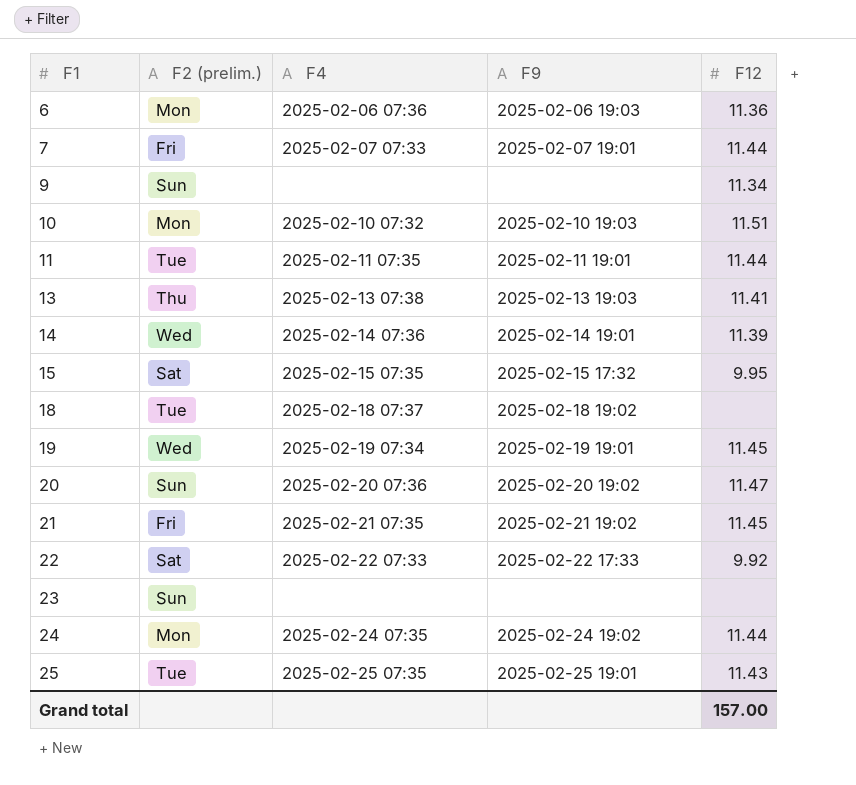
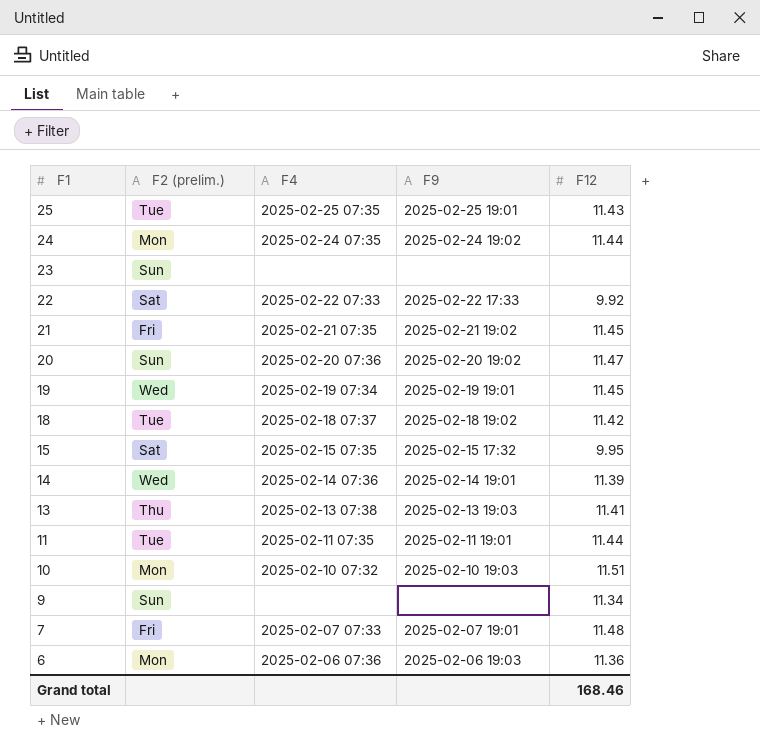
row order: F1 ascending -> F1 descending
18 | F12: none -> 11.42
7 | F12: 11.44 -> 11.48
Grand total | F12: 157.00 -> 168.46

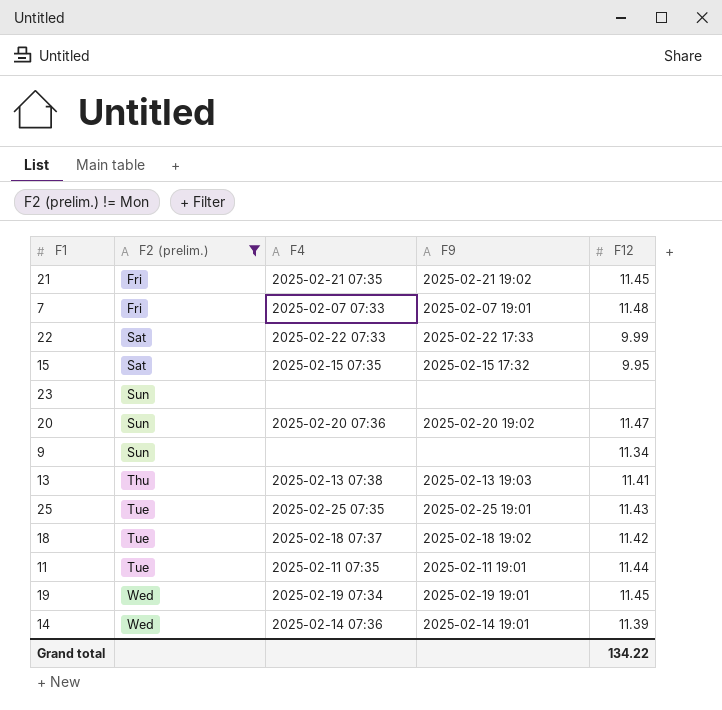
filter: none -> F2 (prelim.) != Mon
row order: F1 descending -> F2 (prelim.) ascending
22 | F12: 9.92 -> 9.99
Grand total | F12: 168.46 -> 134.22

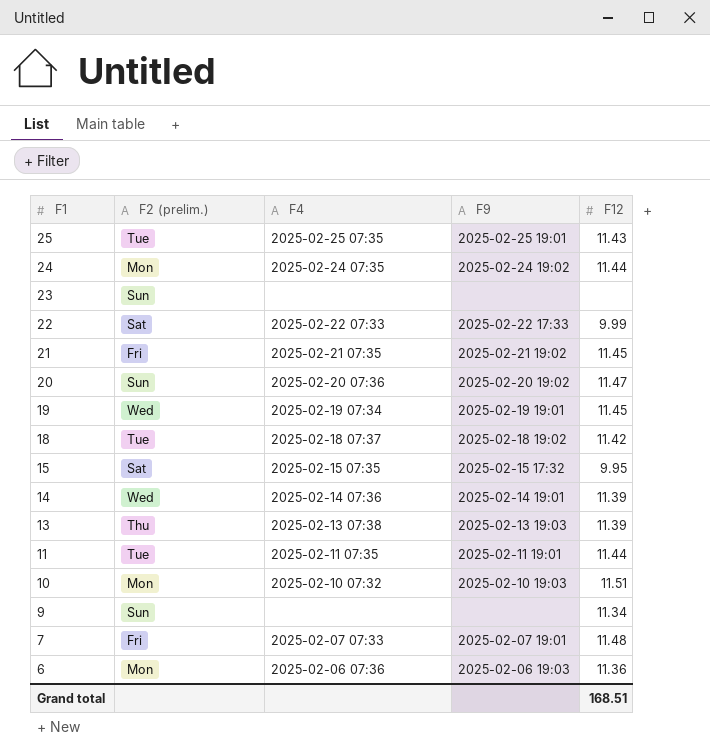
filter: F2 (prelim.) != Mon -> none
row order: F2 (prelim.) ascending -> F1 descending
13 | F12: 11.41 -> 11.39
Grand total | F12: 134.22 -> 168.51

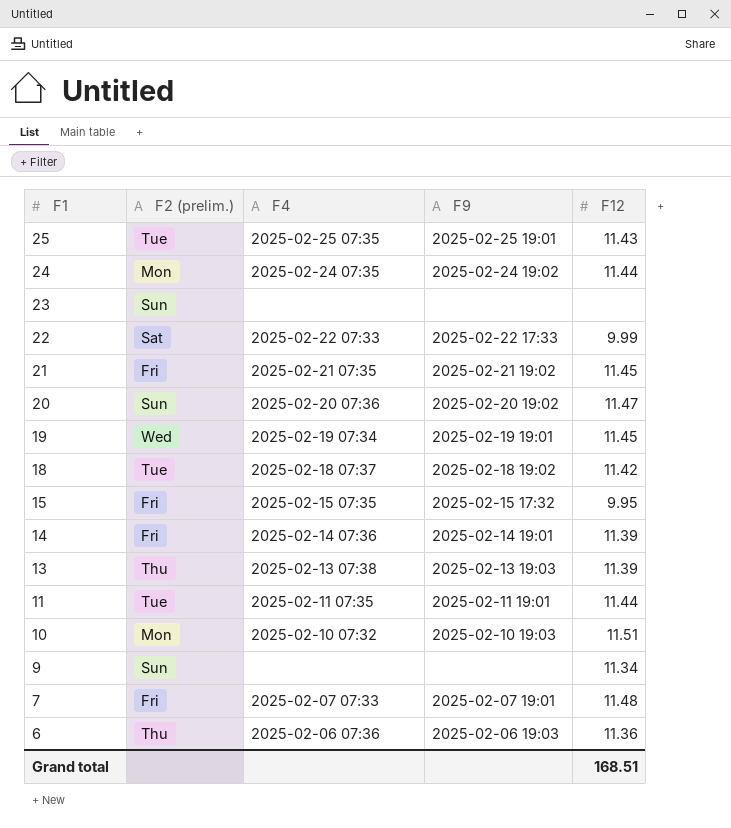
15 | F2 (prelim.): Sat -> Fri
14 | F2 (prelim.): Wed -> Fri
6 | F2 (prelim.): Mon -> Thu

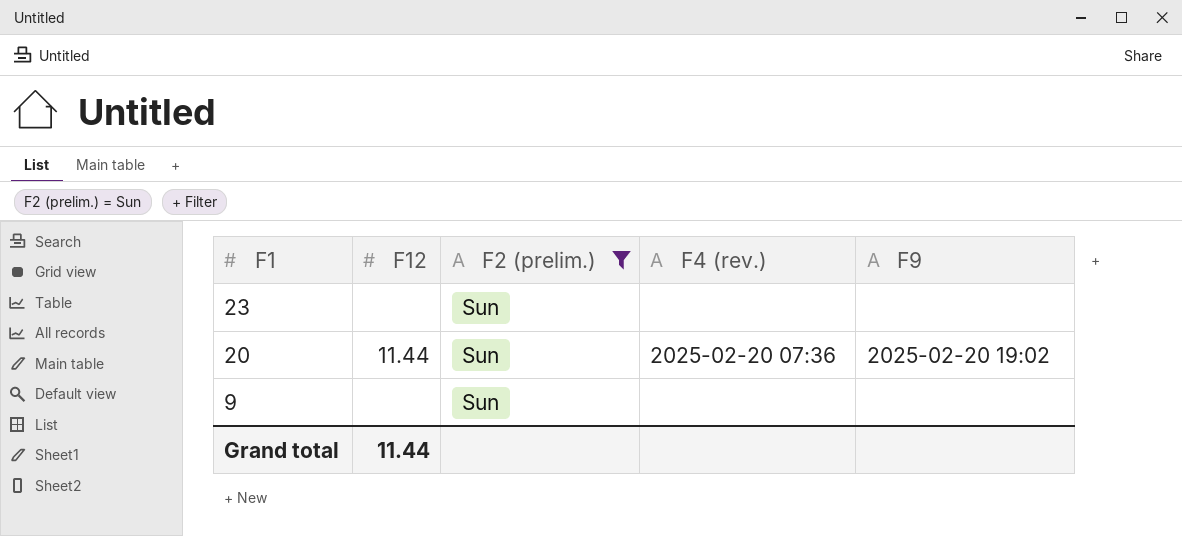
filter: none -> F2 (prelim.) = Sun
column F12 | position: 5 -> 2
column name: F4 -> F4 (rev.)
20 | F12: 11.47 -> 11.44
9 | F12: 11.34 -> none
Grand total | F12: 168.51 -> 11.44

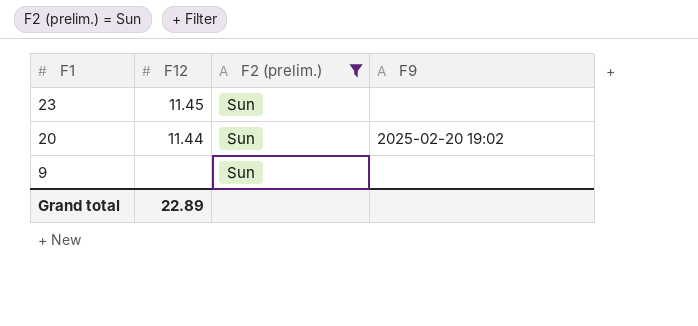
column F4 (rev.) | position: 4 -> none
23 | F12: none -> 11.45
Grand total | F12: 11.44 -> 22.89

